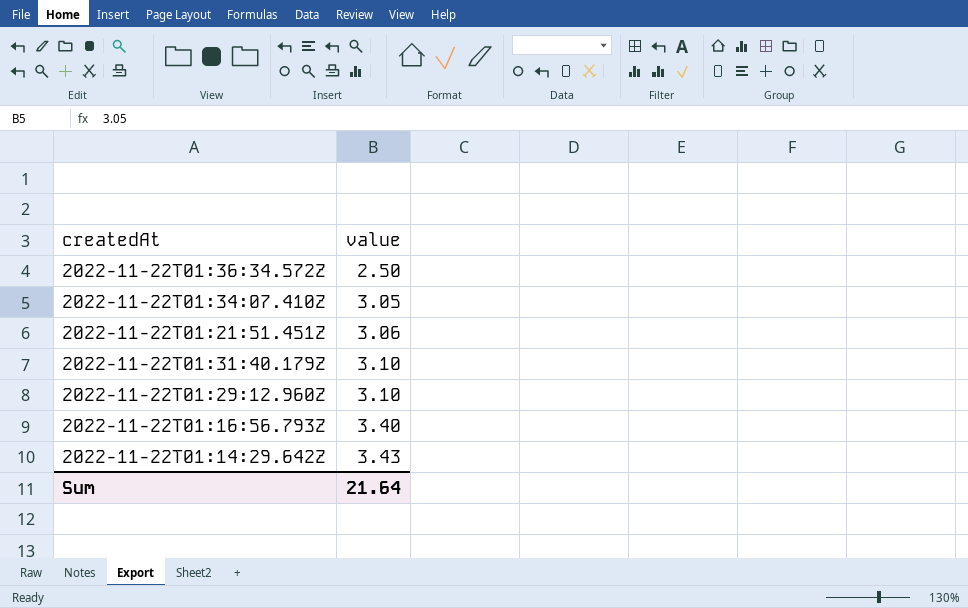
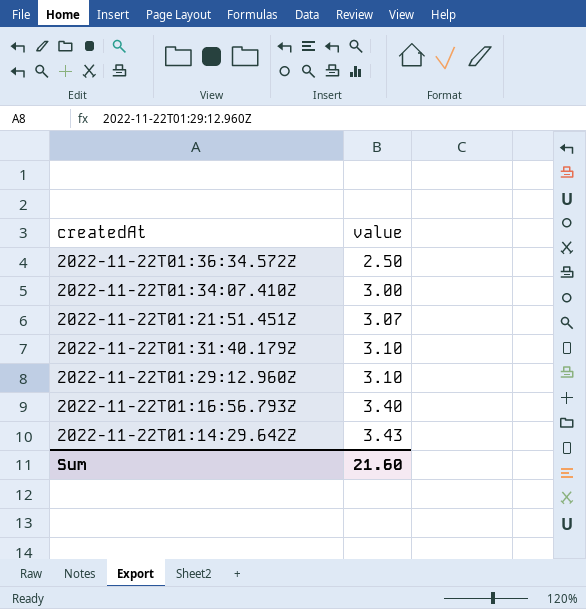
2022-11-22T01:34:07.410Z | value: 3.05 -> 3.00
2022-11-22T01:21:51.451Z | value: 3.06 -> 3.07
Sum | value: 21.64 -> 21.60

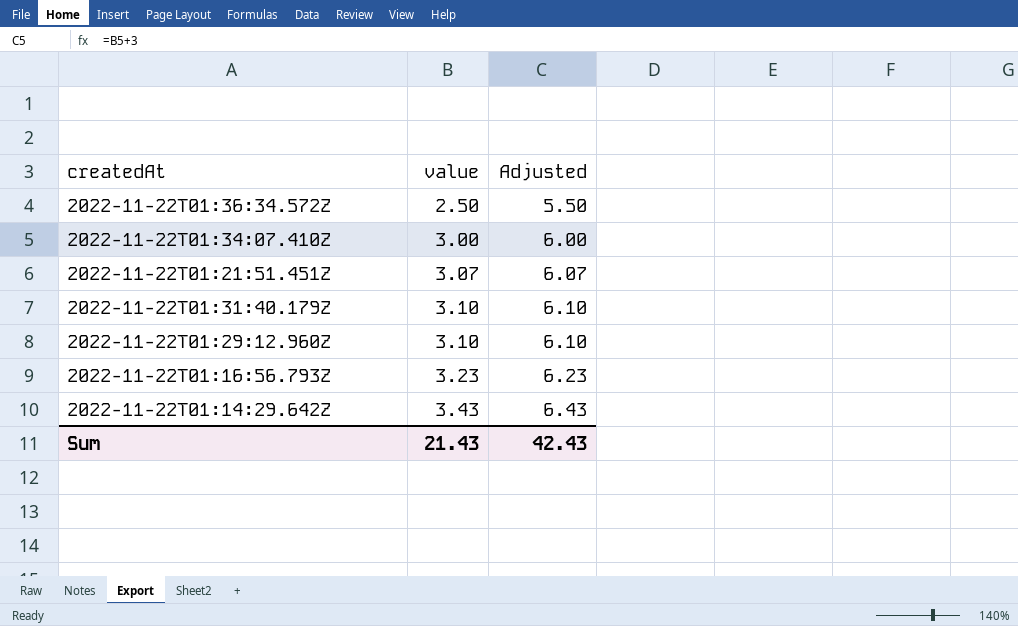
column Adjusted | formula: none -> [value] + 3
2022-11-22T01:16:56.793Z | value: 3.40 -> 3.23
Sum | value: 21.60 -> 21.43

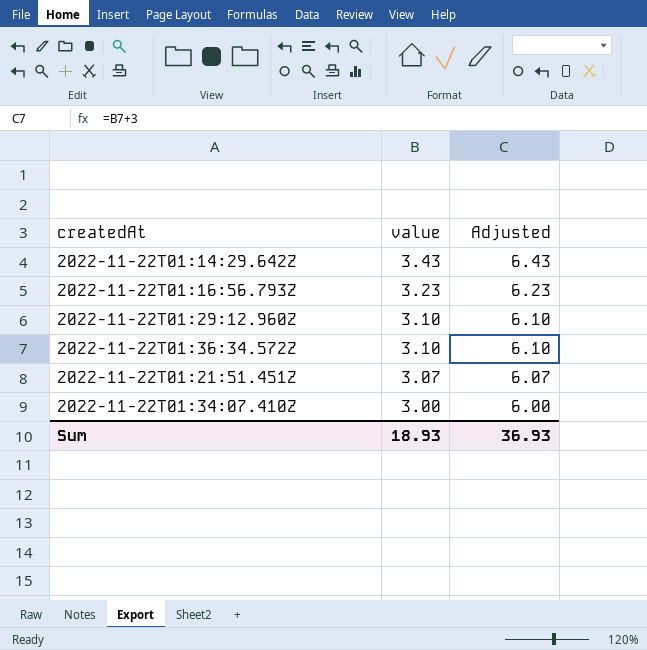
row order: value ascending -> value descending
row 2022-11-22T01:31:40.179Z: 3.10 | 6.10 -> none
2022-11-22T01:36:34.572Z | value: 2.50 -> 3.10
2022-11-22T01:36:34.572Z | Adjusted: 5.50 -> 6.10
Sum | value: 21.43 -> 18.93
Sum | Adjusted: 42.43 -> 36.93

